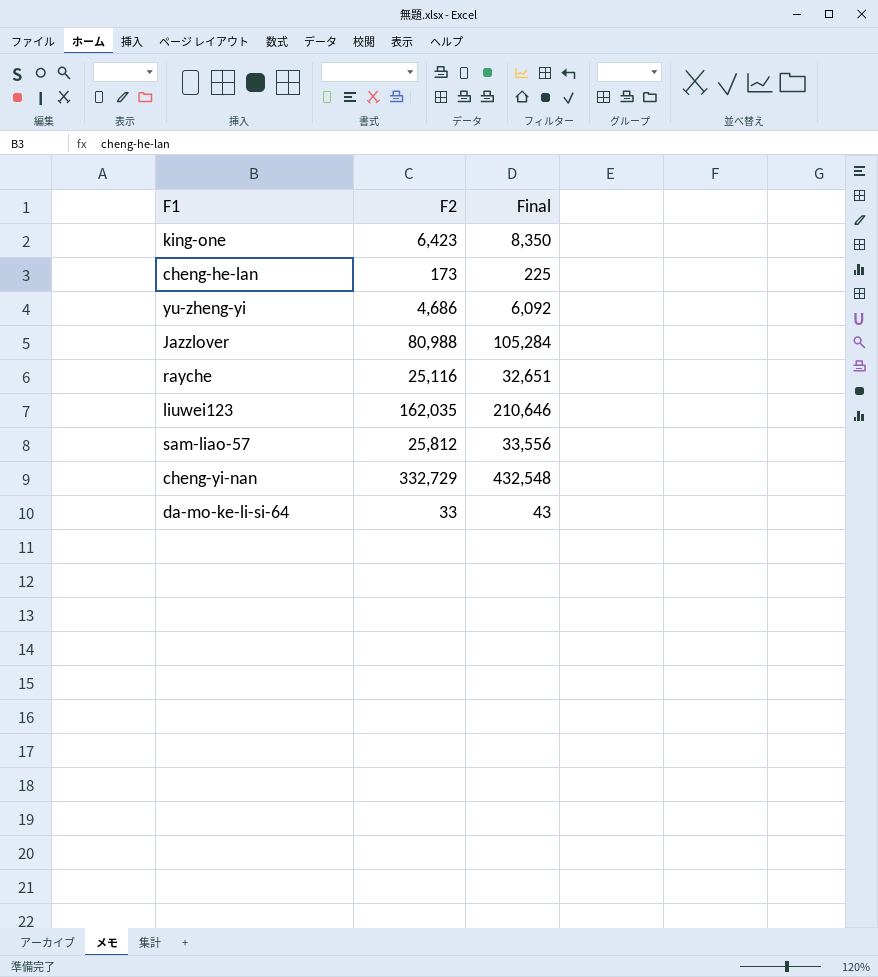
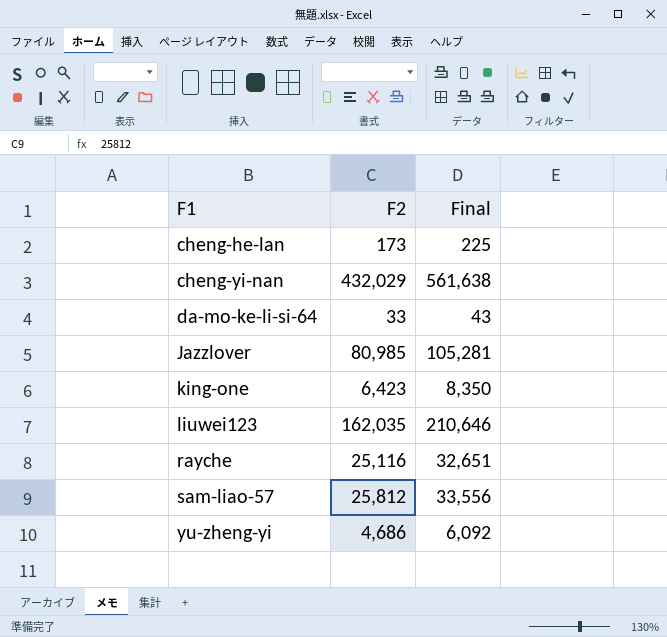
row order: none -> F1 ascending
cheng-yi-nan | F2: 332,729 -> 432,029
cheng-yi-nan | Final: 432,548 -> 561,638
Jazzlover | F2: 80,988 -> 80,985
Jazzlover | Final: 105,284 -> 105,281

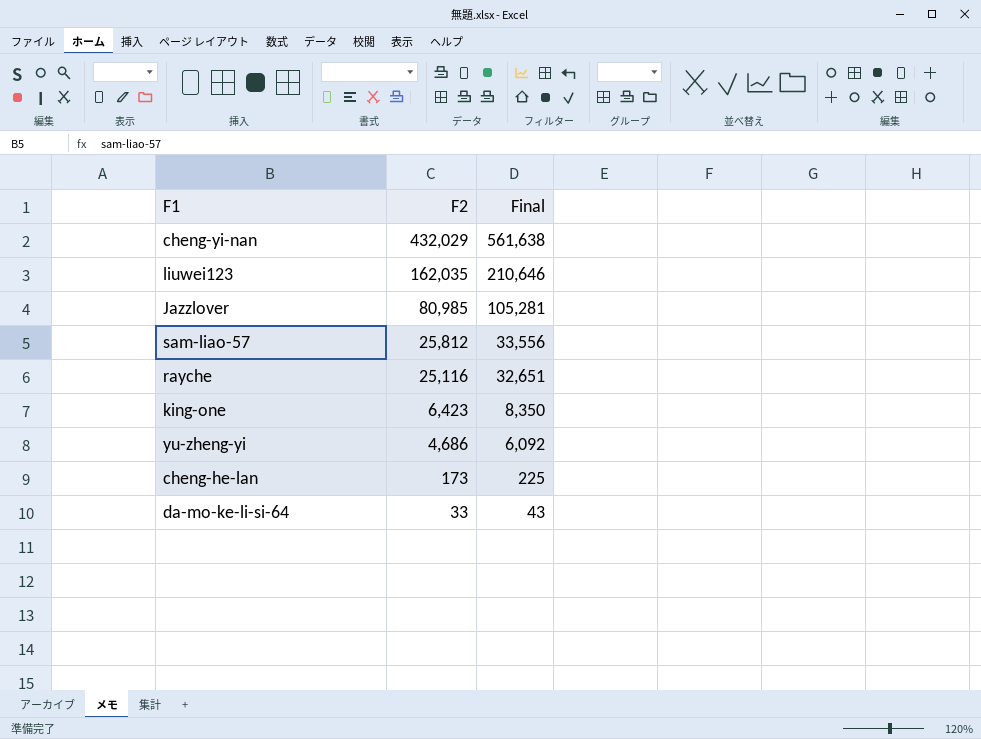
row order: F1 ascending -> F2 descending

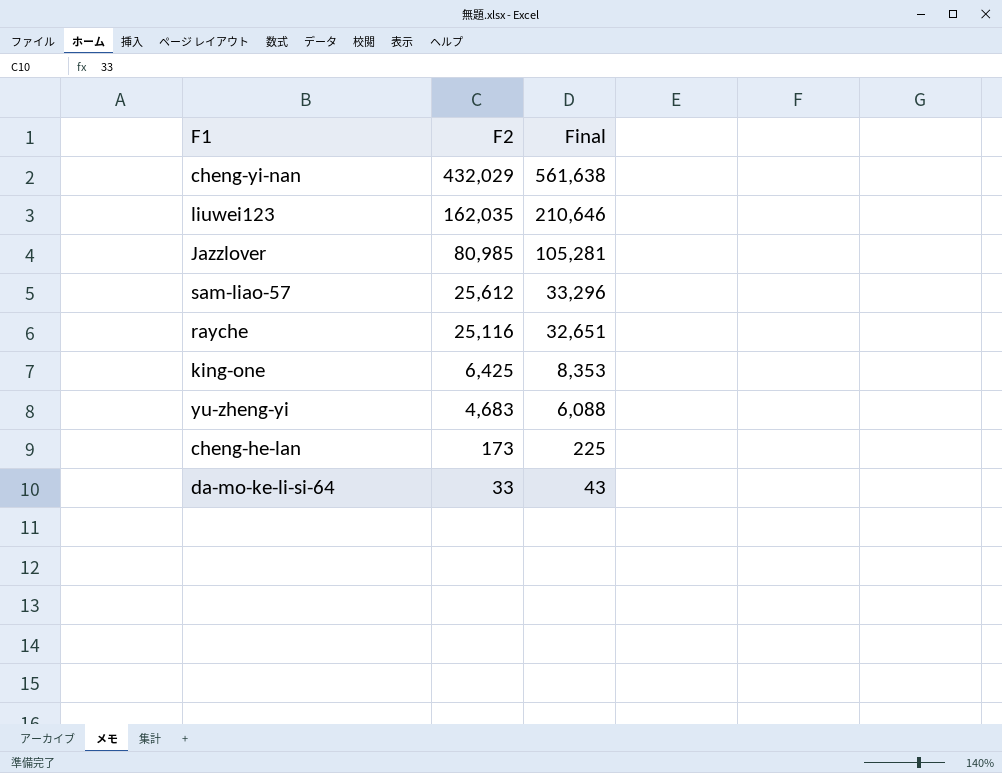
sam-liao-57 | F2: 25,812 -> 25,612
sam-liao-57 | Final: 33,556 -> 33,296
king-one | F2: 6,423 -> 6,425
king-one | Final: 8,350 -> 8,353
yu-zheng-yi | F2: 4,686 -> 4,683
yu-zheng-yi | Final: 6,092 -> 6,088

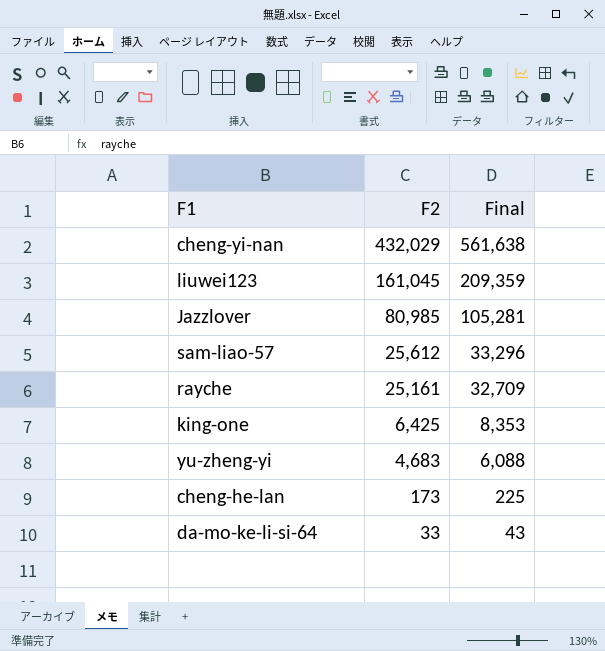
liuwei123 | F2: 162,035 -> 161,045
liuwei123 | Final: 210,646 -> 209,359
rayche | F2: 25,116 -> 25,161
rayche | Final: 32,651 -> 32,709

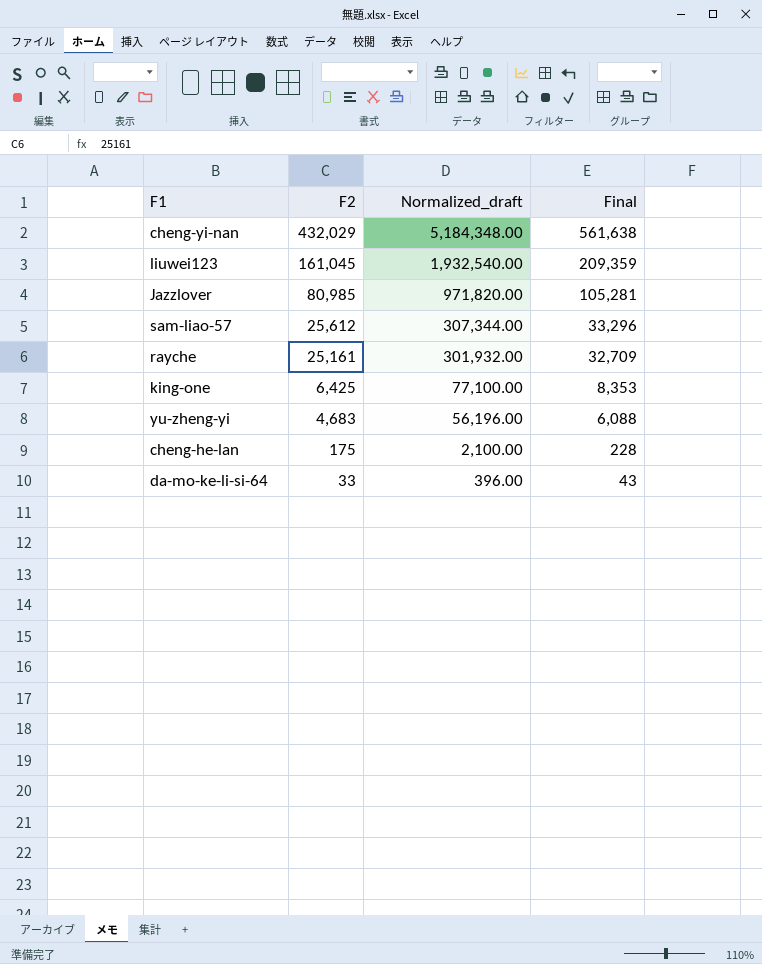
column Normalized_draft | formula: none -> [F2] * 12
cheng-he-lan | F2: 173 -> 175
cheng-he-lan | Final: 225 -> 228

